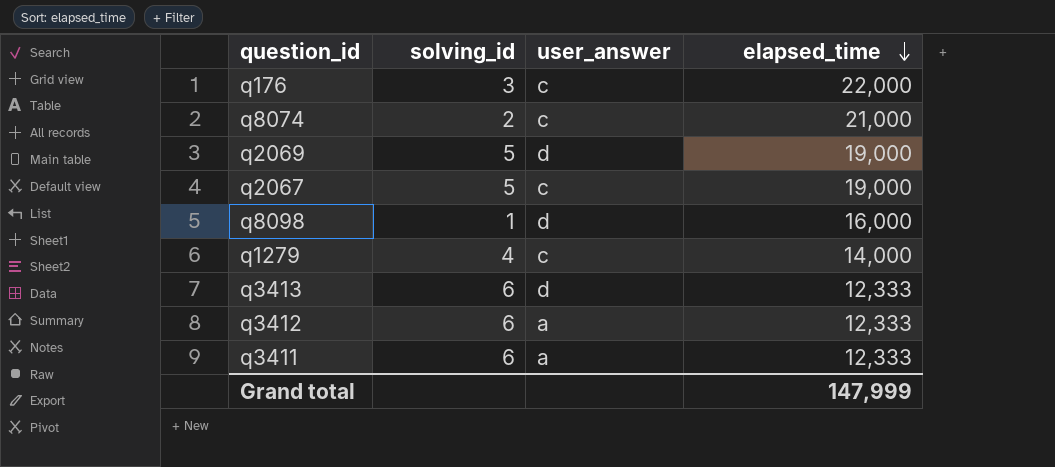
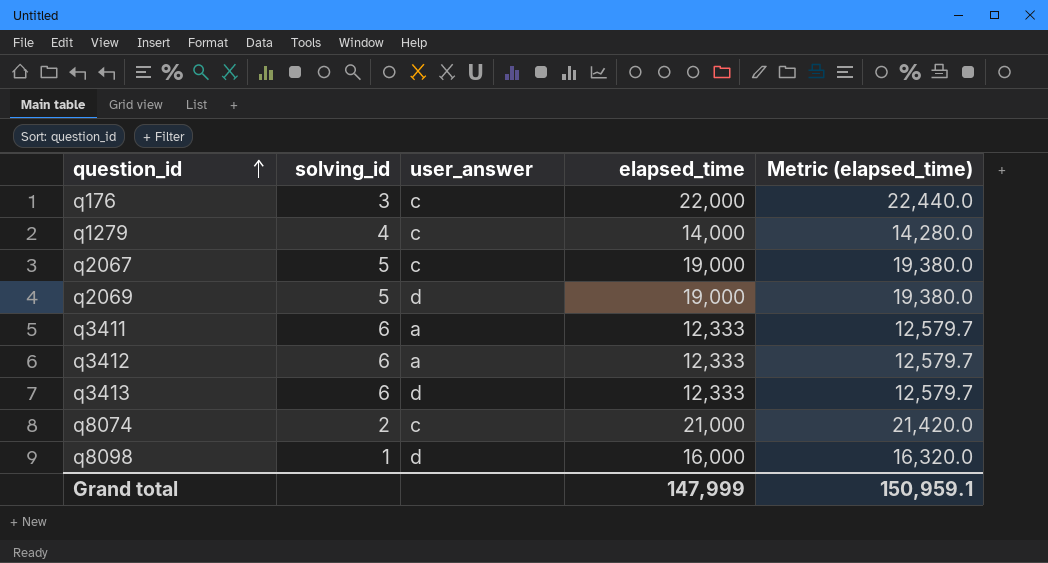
row order: elapsed_time descending -> question_id ascending
column Metric (elapsed_time) | formula: none -> [elapsed_time] * 1.02

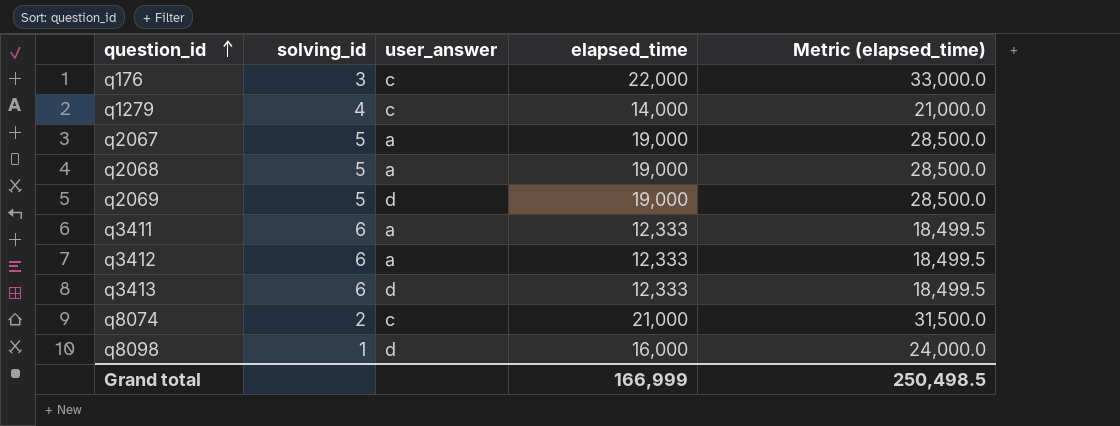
column Metric (elapsed_time) | formula: [elapsed_time] * 1.02 -> [elapsed_time] * 1.5
q2067 | user_answer: c -> a
row q2068: none -> 5 | a | 19,000 | 28,500.0
Grand total | elapsed_time: 147,999 -> 166,999
Grand total | Metric (elapsed_time): 150,959.1 -> 250,498.5

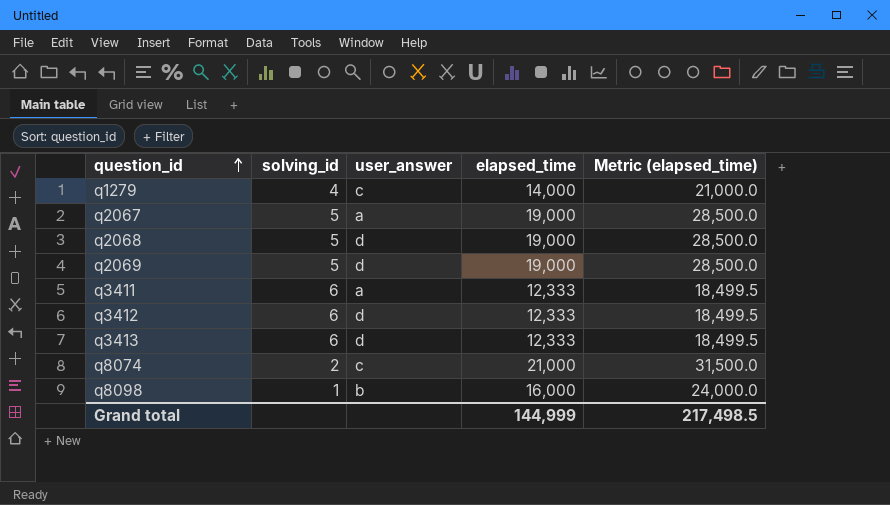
row q176: 3 | c | 22,000 | 33,000.0 -> none
q2068 | user_answer: a -> d
q3412 | user_answer: a -> d
q8098 | user_answer: d -> b
Grand total | elapsed_time: 166,999 -> 144,999
Grand total | Metric (elapsed_time): 250,498.5 -> 217,498.5

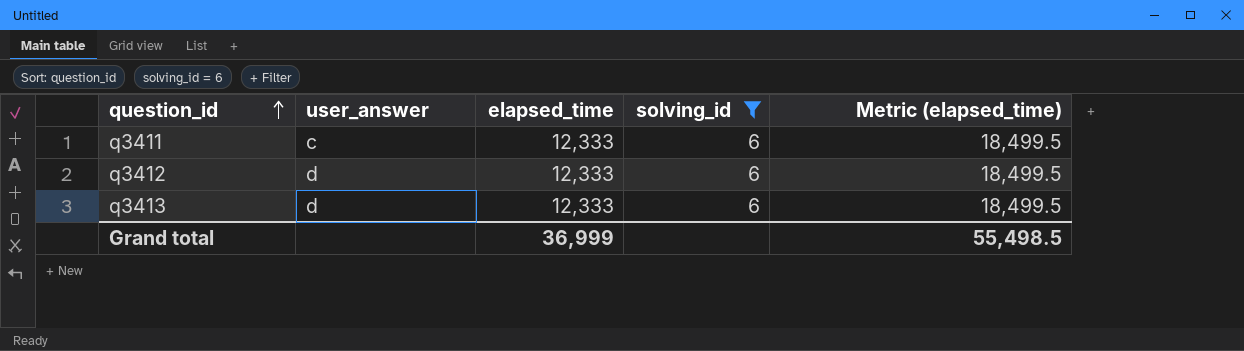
filter: none -> solving_id = 6
column solving_id | position: 2 -> 4
q3411 | user_answer: a -> c
Grand total | elapsed_time: 144,999 -> 36,999
Grand total | Metric (elapsed_time): 217,498.5 -> 55,498.5

